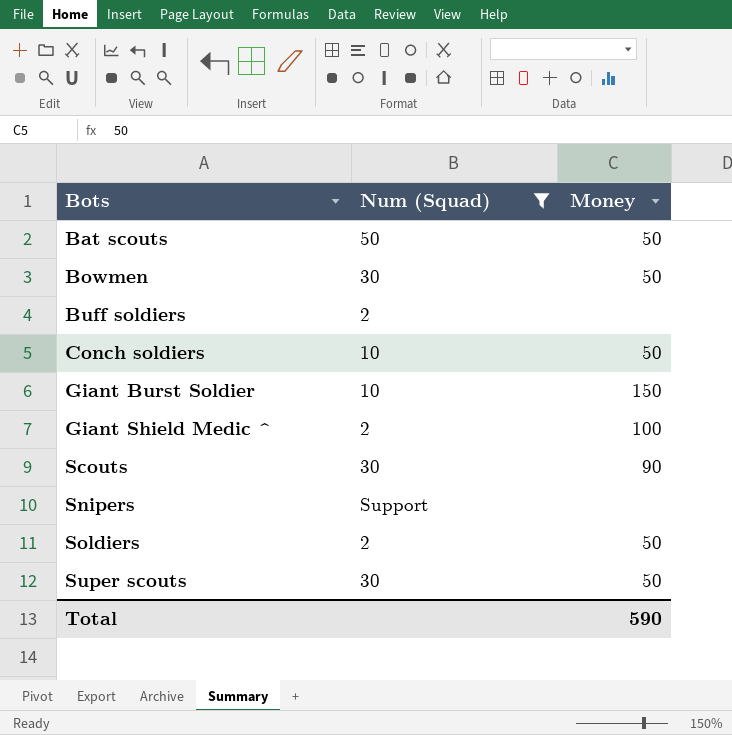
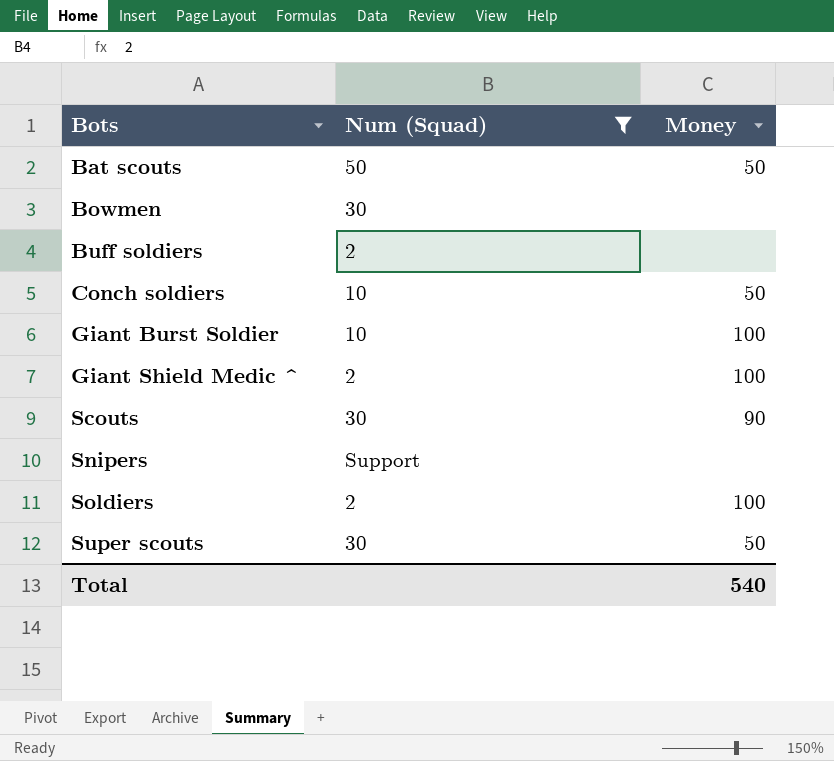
Bowmen | Money: 50 -> none
Giant Burst Soldier | Money: 150 -> 100
Soldiers | Money: 50 -> 100
Total | Money: 590 -> 540

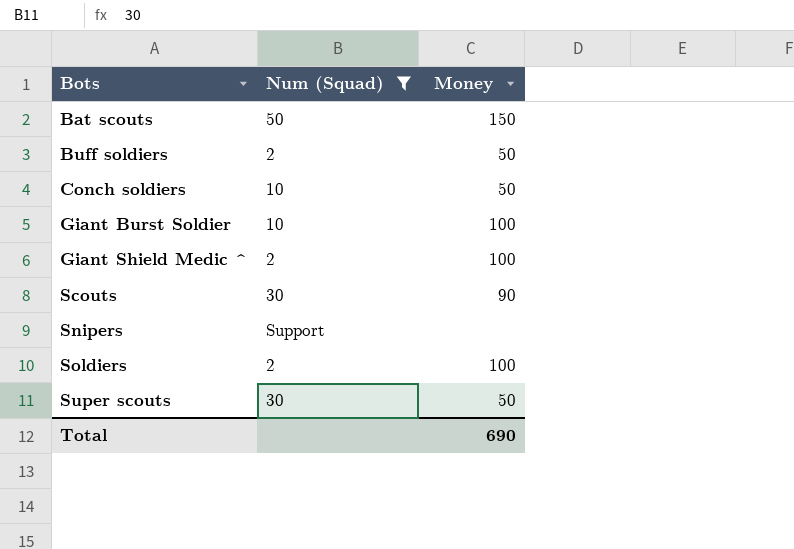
row Bowmen: 30 | none -> none
Bat scouts | Money: 50 -> 150
Buff soldiers | Money: none -> 50
Total | Money: 540 -> 690

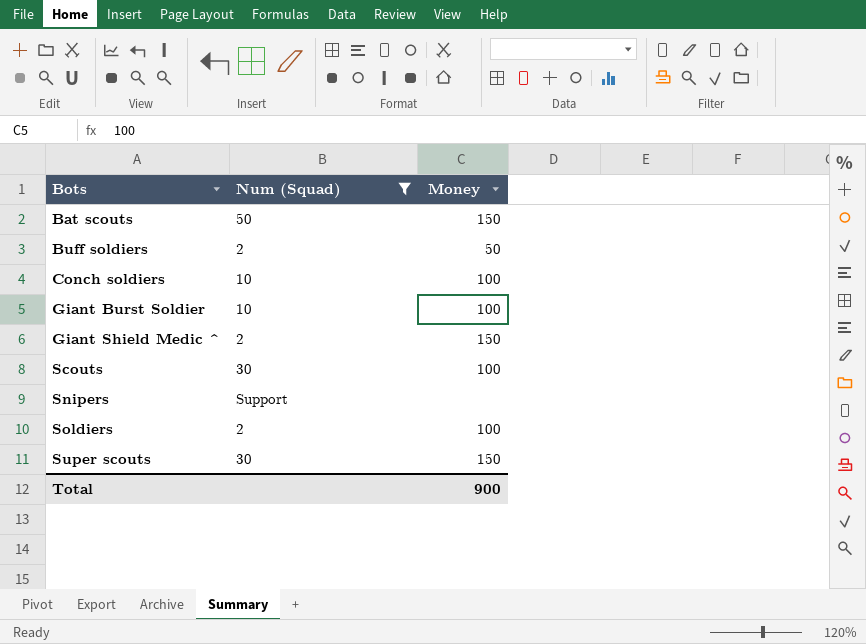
Conch soldiers | Money: 50 -> 100
Giant Shield Medic ^ | Money: 100 -> 150
Scouts | Money: 90 -> 100
Super scouts | Money: 50 -> 150
Total | Money: 690 -> 900

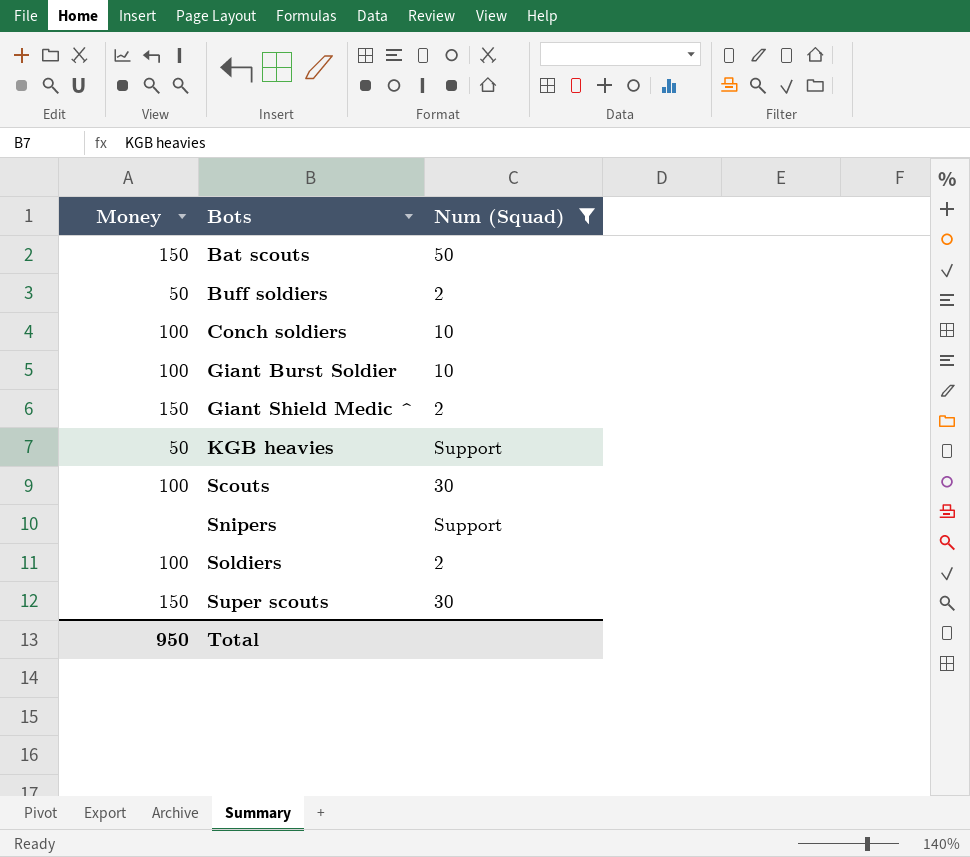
column Money | position: 3 -> 1
row KGB heavies: none -> 50 | Support
Total | Money: 900 -> 950

